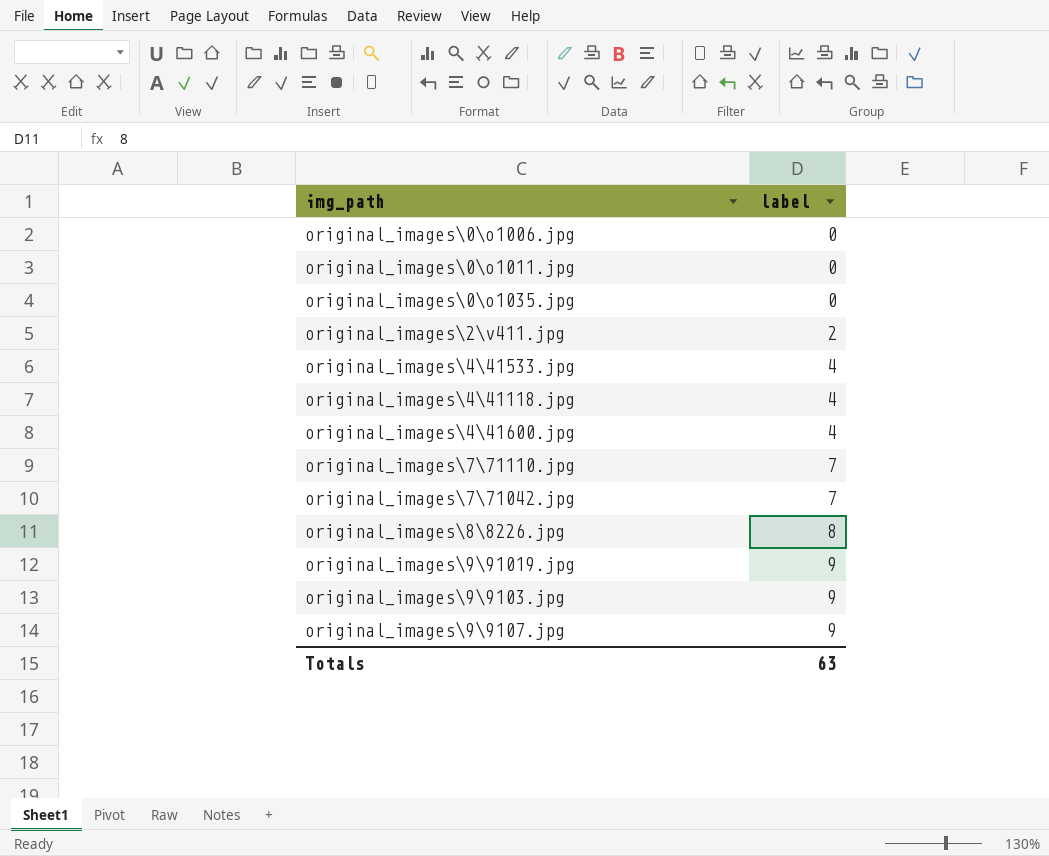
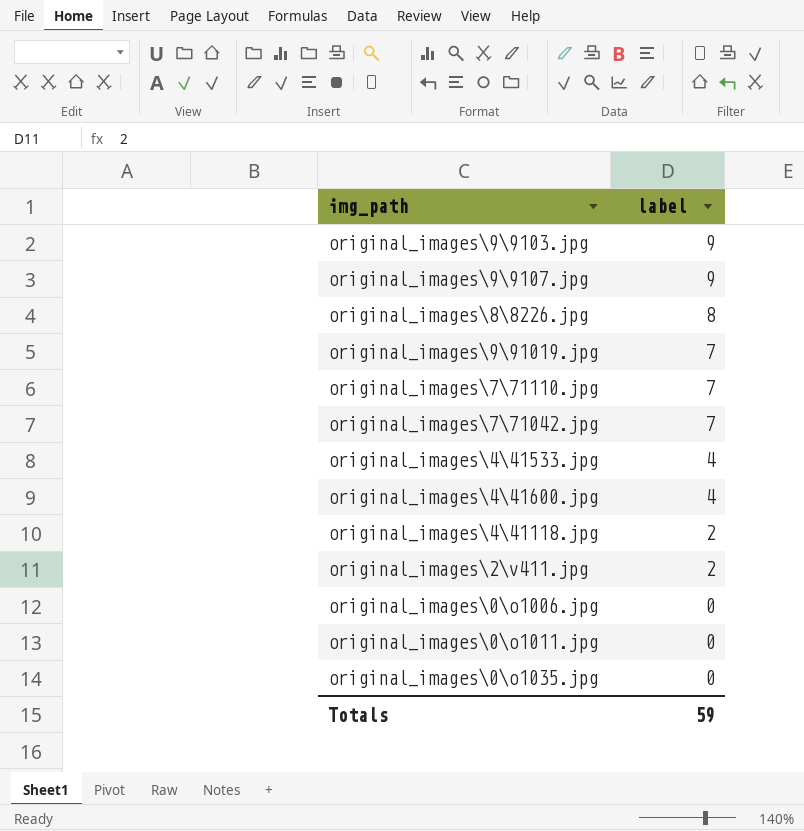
row order: label ascending -> label descending
original_images\9\91019.jpg | label: 9 -> 7
original_images\4\41118.jpg | label: 4 -> 2
Totals | label: 63 -> 59

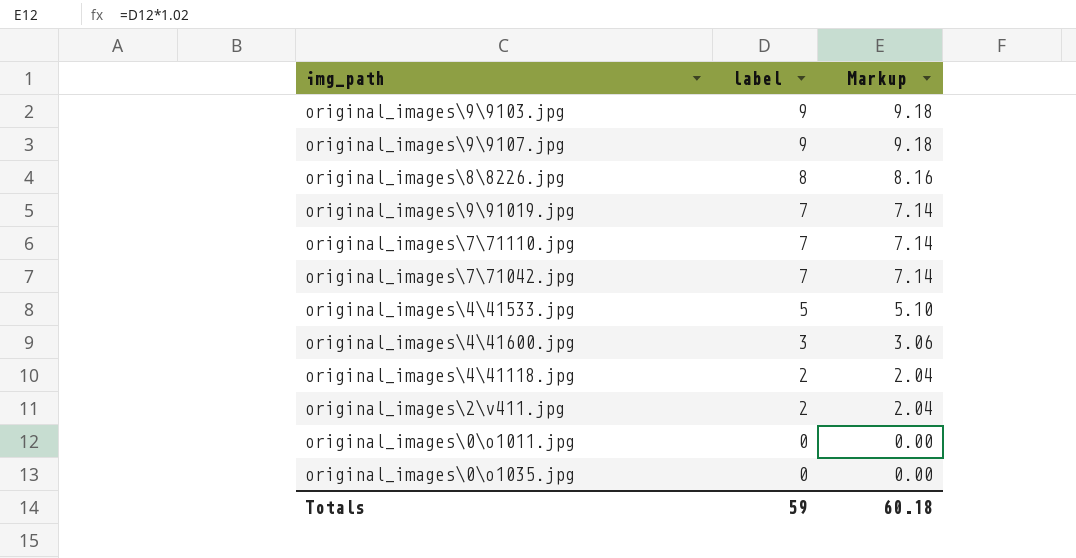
column Markup | formula: none -> [label] * 1.02
row original_images\0\o1006.jpg: 0 -> none
original_images\4\41533.jpg | label: 4 -> 5
original_images\4\41600.jpg | label: 4 -> 3

